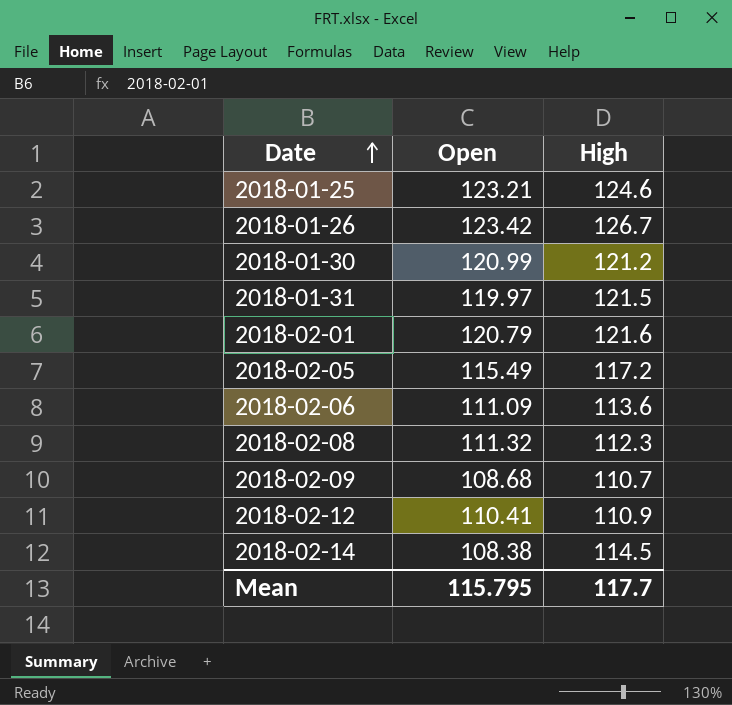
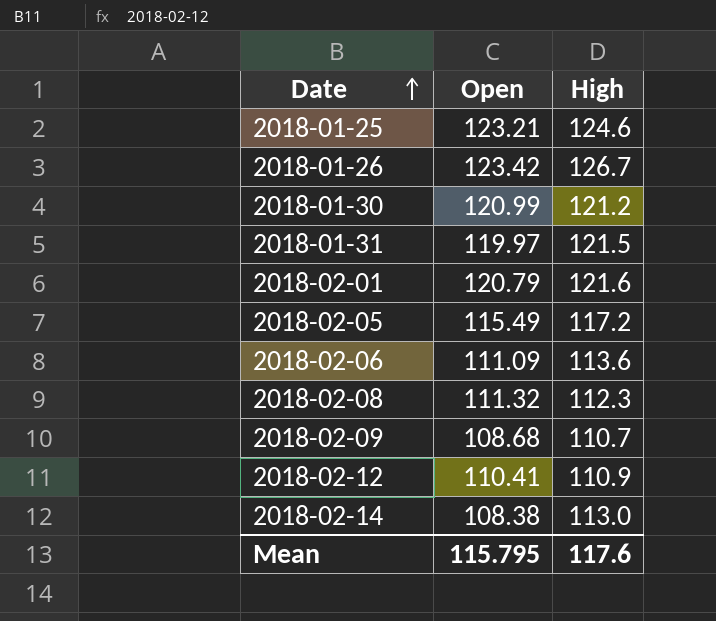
2018-02-14 | High: 114.5 -> 113.0
Mean | High: 117.7 -> 117.6

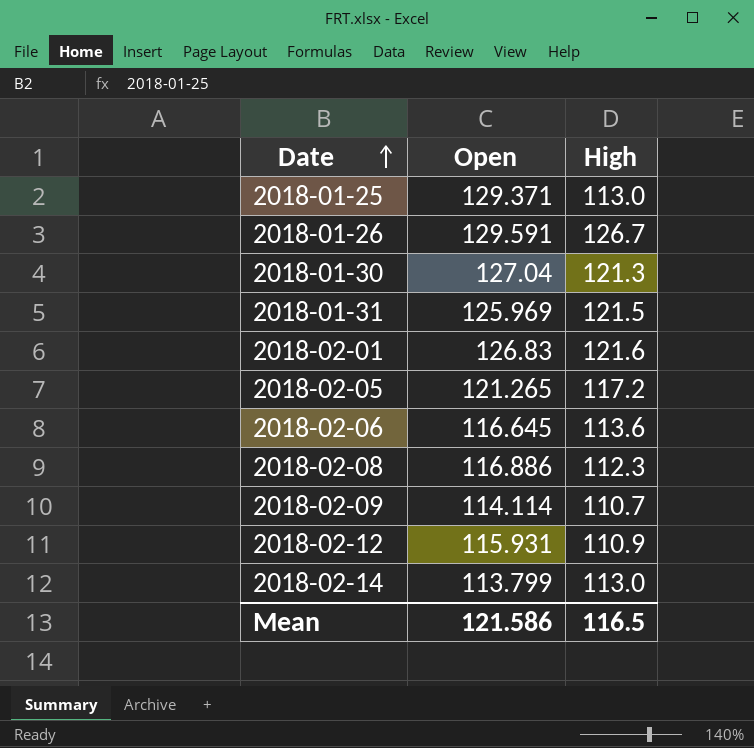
2018-01-25 | Open: 123.21 -> 129.371
2018-01-25 | High: 124.6 -> 113.0
2018-01-26 | Open: 123.42 -> 129.591
2018-01-30 | Open: 120.99 -> 127.04
2018-01-30 | High: 121.2 -> 121.3
2018-01-31 | Open: 119.97 -> 125.969
2018-02-01 | Open: 120.79 -> 126.83
2018-02-05 | Open: 115.49 -> 121.265
2018-02-06 | Open: 111.09 -> 116.645
2018-02-08 | Open: 111.32 -> 116.886
2018-02-09 | Open: 108.68 -> 114.114
2018-02-12 | Open: 110.41 -> 115.931
2018-02-14 | Open: 108.38 -> 113.799
Mean | Open: 115.795 -> 121.586
Mean | High: 117.6 -> 116.5

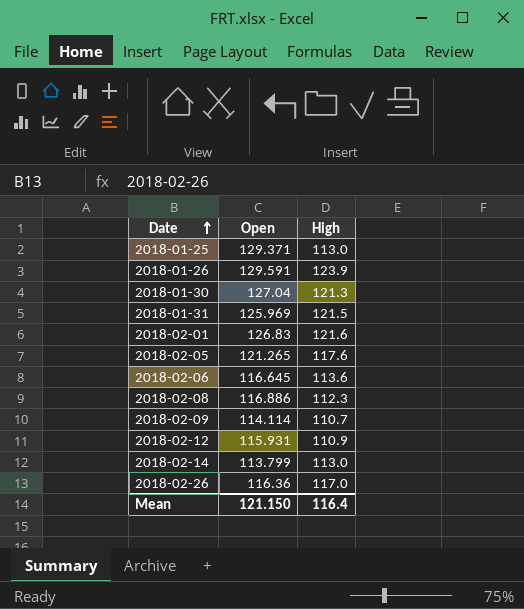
2018-01-26 | High: 126.7 -> 123.9
2018-02-05 | High: 117.2 -> 117.6
row 2018-02-26: none -> 116.36 | 117.0
Mean | Open: 121.586 -> 121.150
Mean | High: 116.5 -> 116.4

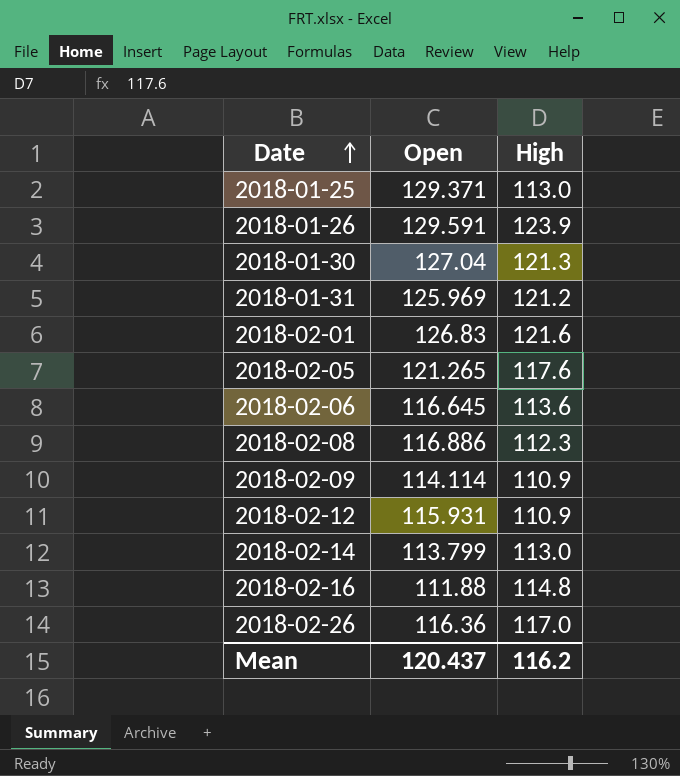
2018-01-31 | High: 121.5 -> 121.2
2018-02-09 | High: 110.7 -> 110.9
row 2018-02-16: none -> 111.88 | 114.8
Mean | Open: 121.150 -> 120.437
Mean | High: 116.4 -> 116.2

